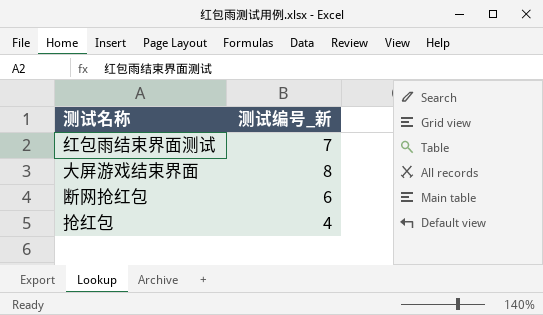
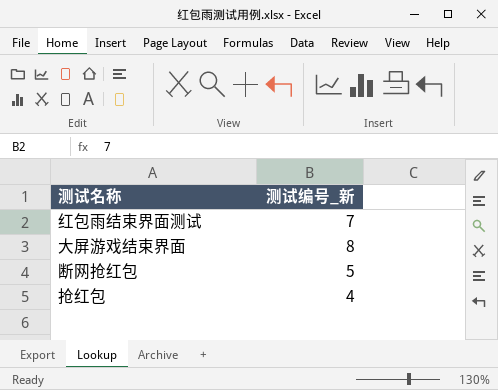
断网抢红包 | 测试编号_新: 6 -> 5

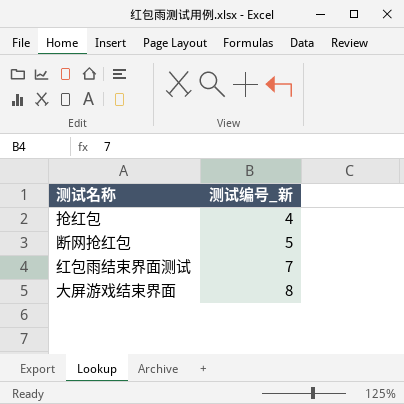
row order: none -> 测试编号_新 ascending

